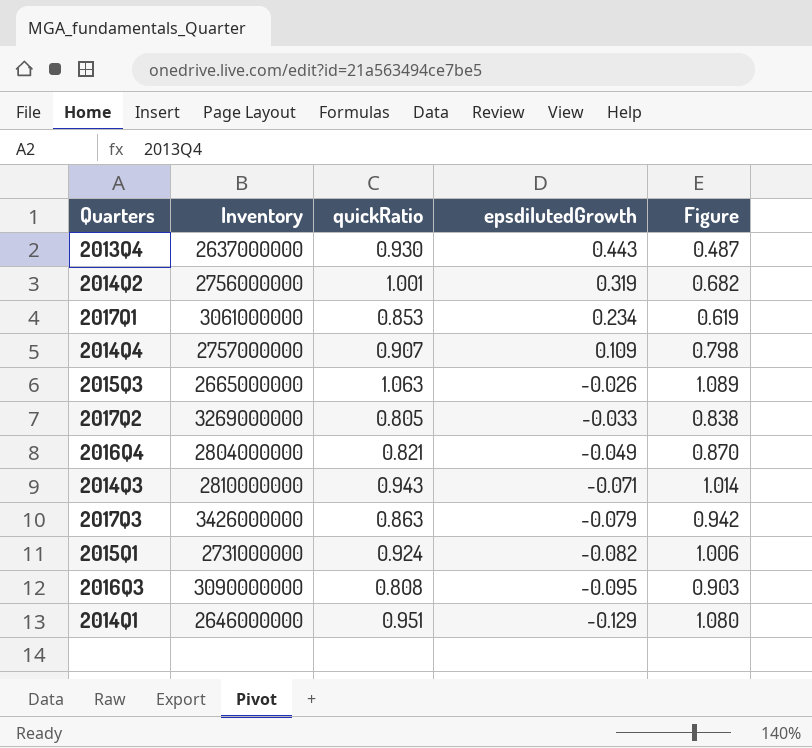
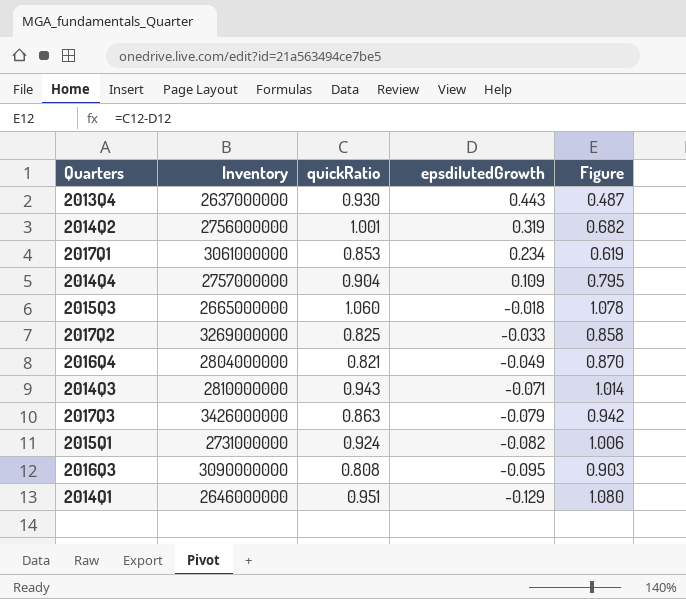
2014Q4 | quickRatio: 0.907 -> 0.904
2014Q4 | Figure: 0.798 -> 0.795
2015Q3 | quickRatio: 1.063 -> 1.060
2015Q3 | epsdilutedGrowth: -0.026 -> -0.018
2015Q3 | Figure: 1.089 -> 1.078
2017Q2 | quickRatio: 0.805 -> 0.825
2017Q2 | Figure: 0.838 -> 0.858

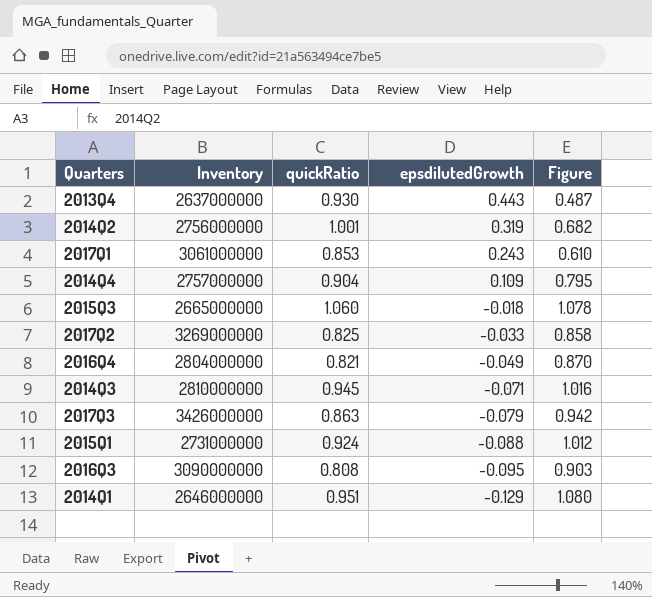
2017Q1 | epsdilutedGrowth: 0.234 -> 0.243
2017Q1 | Figure: 0.619 -> 0.610
2014Q3 | quickRatio: 0.943 -> 0.945
2014Q3 | Figure: 1.014 -> 1.016
2015Q1 | epsdilutedGrowth: -0.082 -> -0.088
2015Q1 | Figure: 1.006 -> 1.012

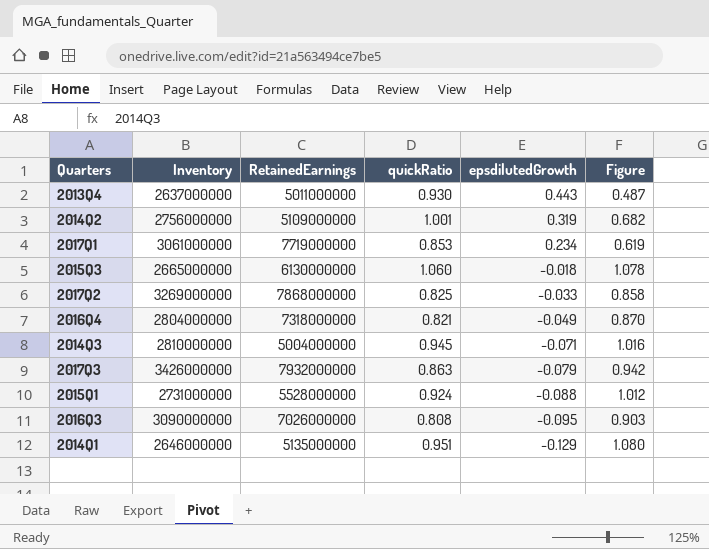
column RetainedEarnings | position: none -> 3
row 2014Q4: 2757000000 | 0.904 | 0.109 | 0.795 -> none
2017Q1 | epsdilutedGrowth: 0.243 -> 0.234
2017Q1 | Figure: 0.610 -> 0.619

